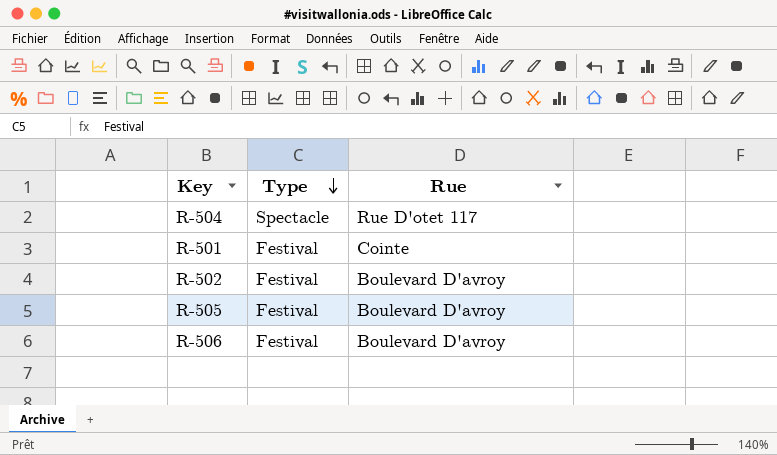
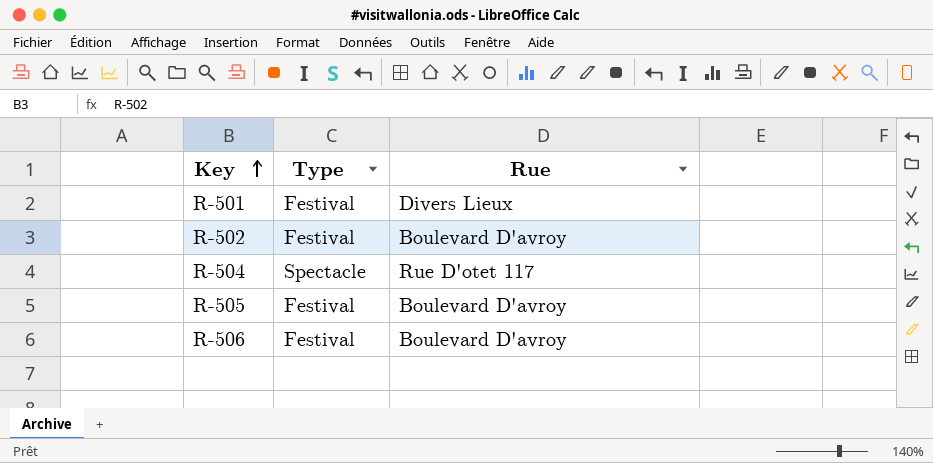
row order: Type descending -> Key ascending
R-501 | Rue: Cointe -> Divers Lieux

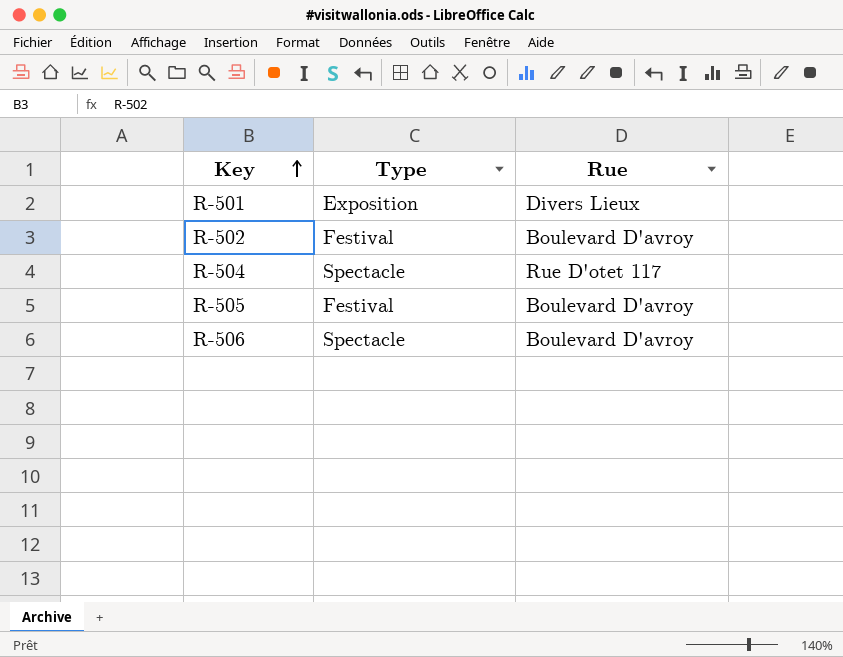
R-501 | Type: Festival -> Exposition
R-506 | Type: Festival -> Spectacle

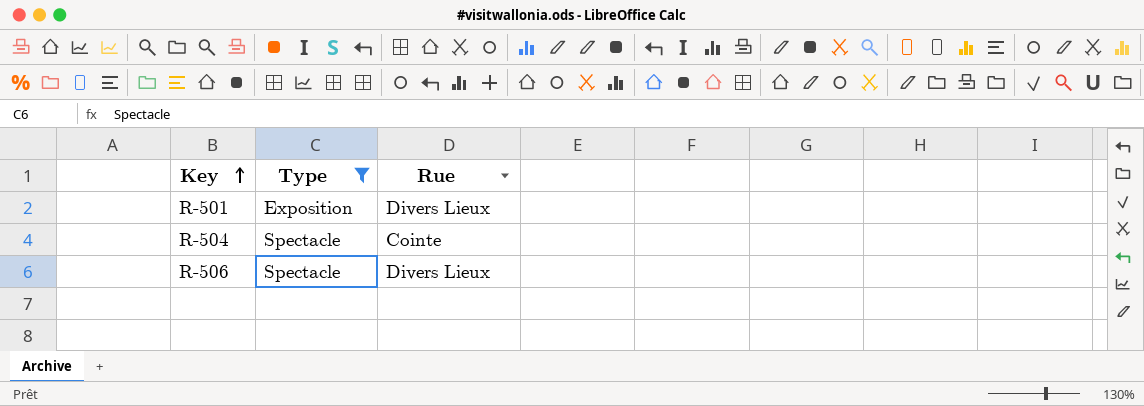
filter: none -> Type != Festival
R-504 | Rue: Rue D'otet 117 -> Cointe
R-506 | Rue: Boulevard D'avroy -> Divers Lieux

